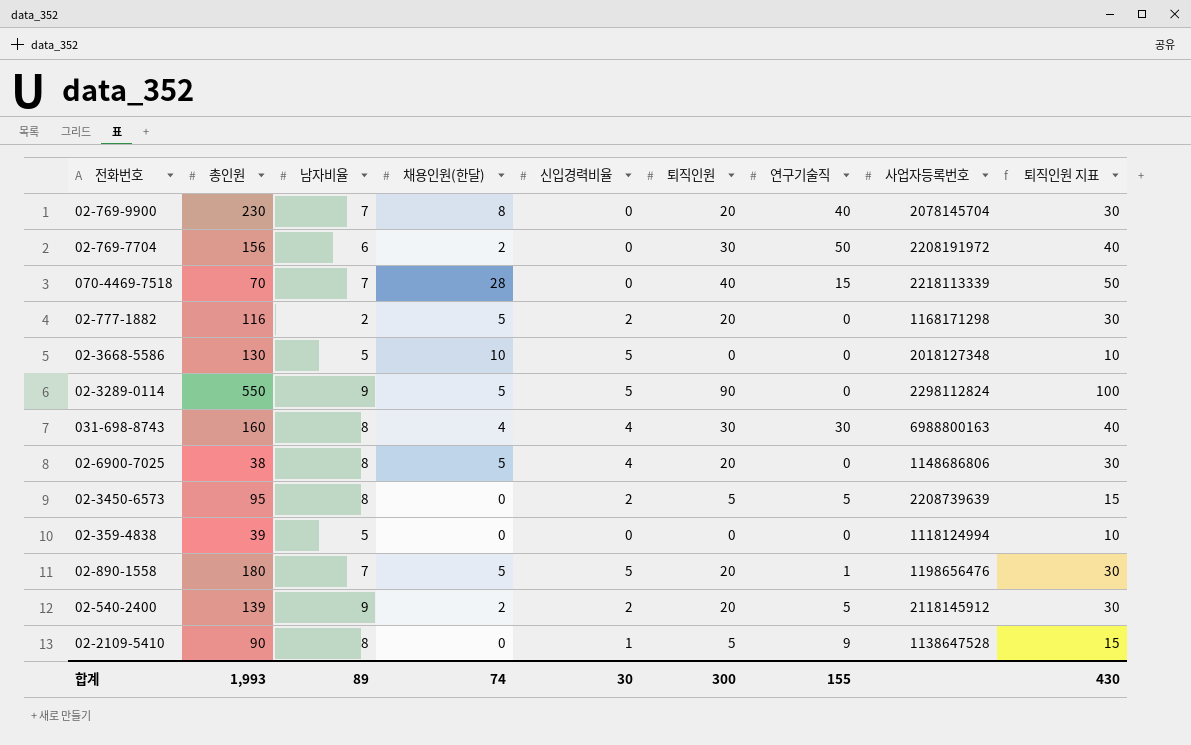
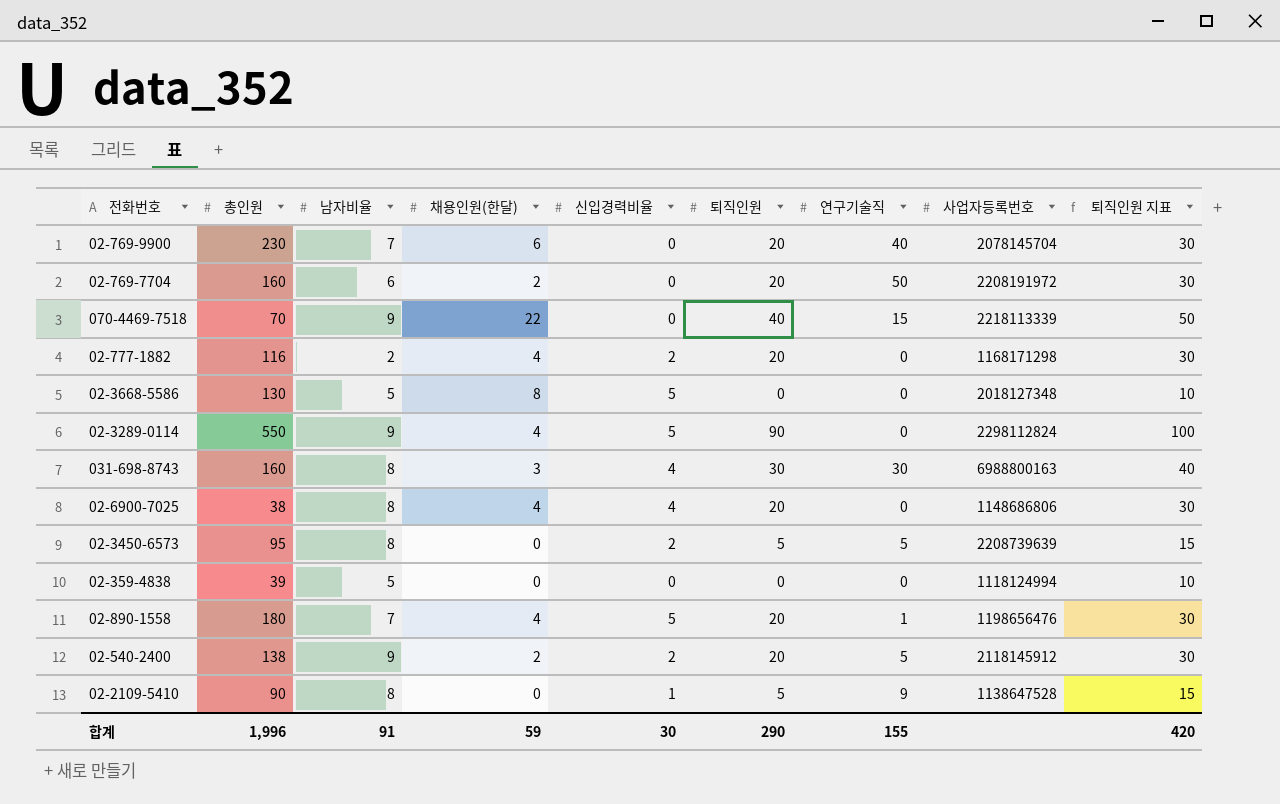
02-769-9900 | 채용인원(한달): 8 -> 6
02-769-7704 | 총인원: 156 -> 160
02-769-7704 | 퇴직인원: 30 -> 20
02-769-7704 | 퇴직인원 지표: 40 -> 30
070-4469-7518 | 남자비율: 7 -> 9
070-4469-7518 | 채용인원(한달): 28 -> 22
02-777-1882 | 채용인원(한달): 5 -> 4
02-3668-5586 | 채용인원(한달): 10 -> 8
02-3289-0114 | 채용인원(한달): 5 -> 4
031-698-8743 | 채용인원(한달): 4 -> 3
02-6900-7025 | 채용인원(한달): 5 -> 4
02-890-1558 | 채용인원(한달): 5 -> 4
02-540-2400 | 총인원: 139 -> 138
합계 | 총인원: 1,993 -> 1,996
합계 | 남자비율: 89 -> 91
합계 | 채용인원(한달): 74 -> 59
합계 | 퇴직인원: 300 -> 290
합계 | 퇴직인원 지표: 430 -> 420

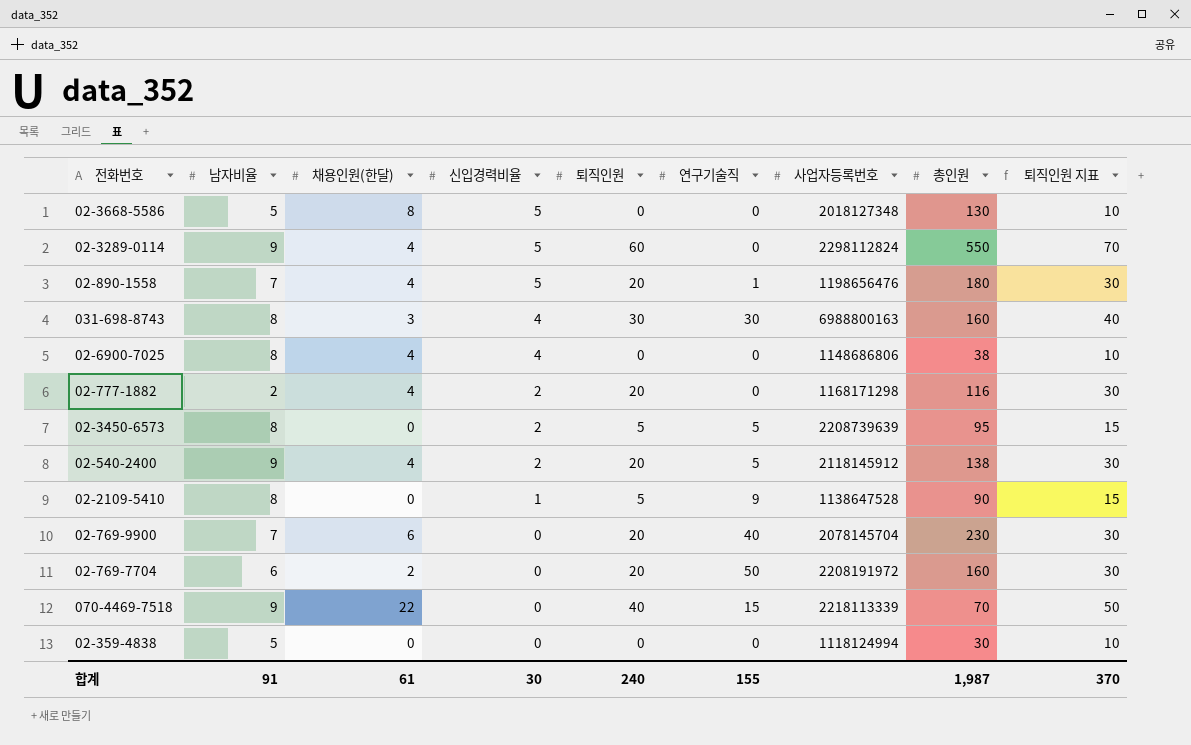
row order: none -> 신입경력비율 descending
column 총인원 | position: 2 -> 8
02-3289-0114 | 퇴직인원: 90 -> 60
02-3289-0114 | 퇴직인원 지표: 100 -> 70
02-6900-7025 | 퇴직인원: 20 -> 0
02-6900-7025 | 퇴직인원 지표: 30 -> 10
02-540-2400 | 채용인원(한달): 2 -> 4
02-359-4838 | 총인원: 39 -> 30
합계 | 채용인원(한달): 59 -> 61
합계 | 퇴직인원: 290 -> 240
합계 | 총인원: 1,996 -> 1,987
합계 | 퇴직인원 지표: 420 -> 370

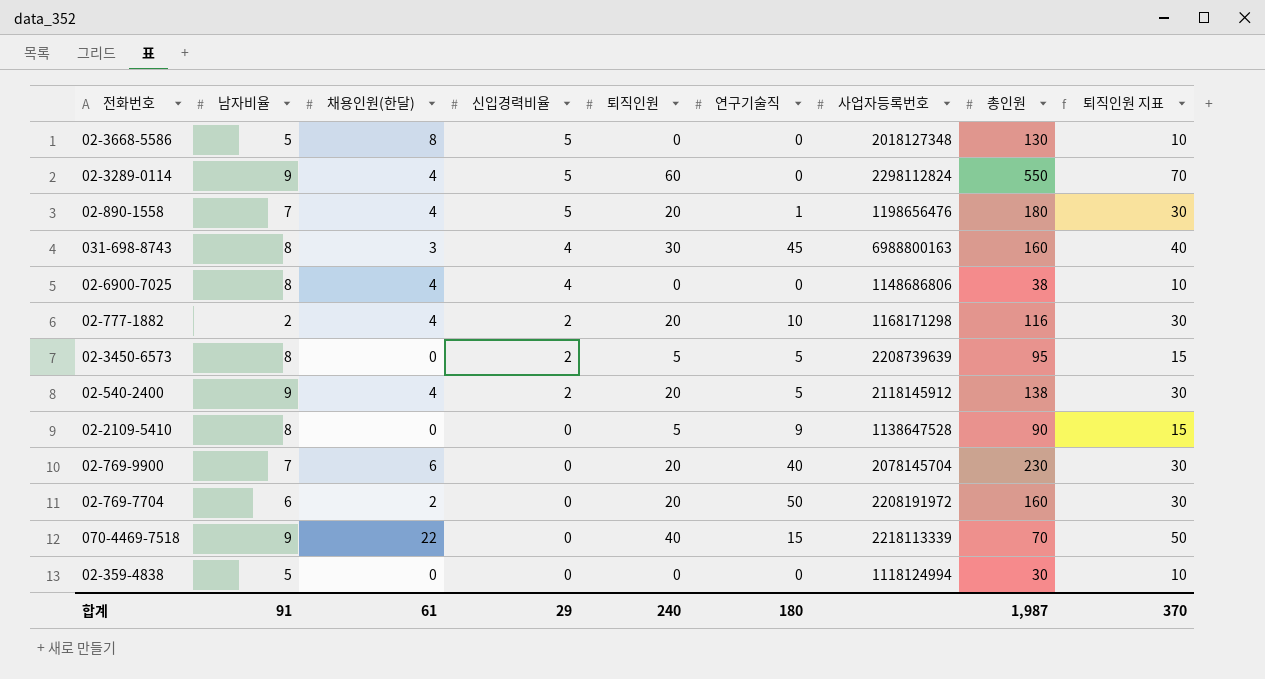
031-698-8743 | 연구기술직: 30 -> 45
02-777-1882 | 연구기술직: 0 -> 10
02-2109-5410 | 신입경력비율: 1 -> 0
합계 | 신입경력비율: 30 -> 29
합계 | 연구기술직: 155 -> 180

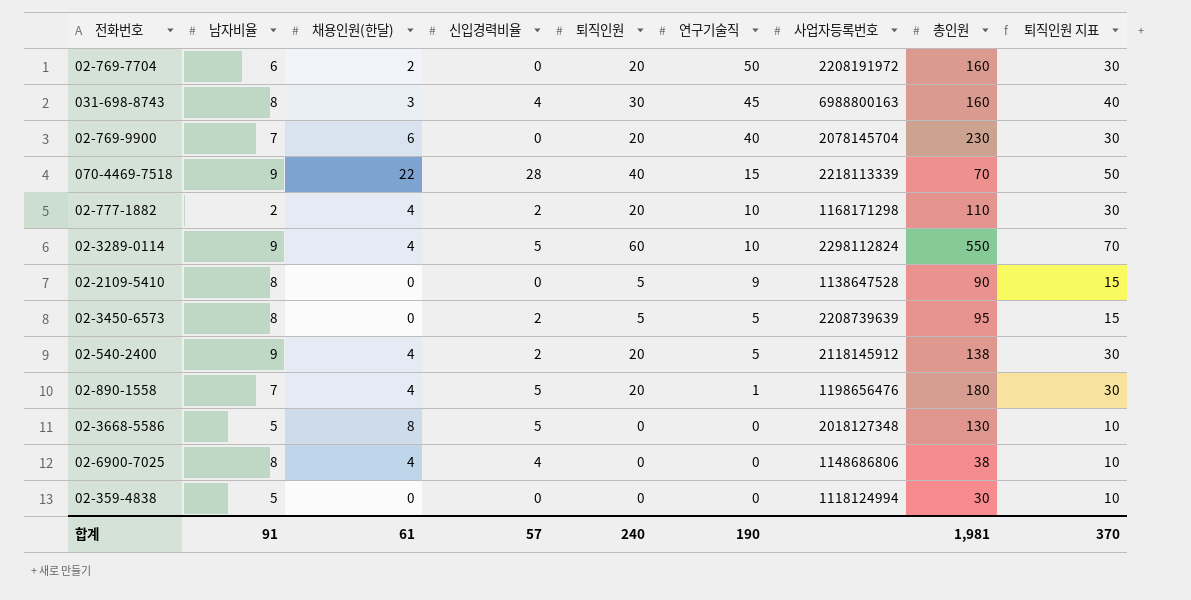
row order: 신입경력비율 descending -> 연구기술직 descending
070-4469-7518 | 신입경력비율: 0 -> 28
02-777-1882 | 총인원: 116 -> 110
02-3289-0114 | 연구기술직: 0 -> 10
합계 | 신입경력비율: 29 -> 57
합계 | 연구기술직: 180 -> 190
합계 | 총인원: 1,987 -> 1,981

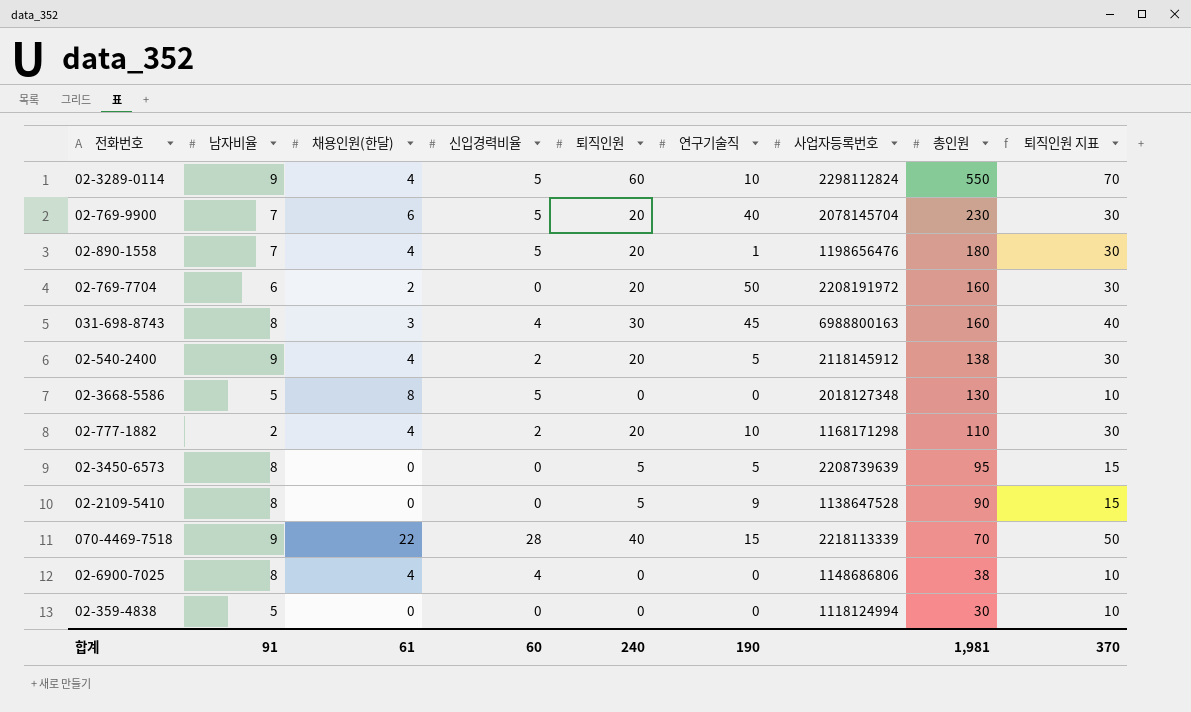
row order: 연구기술직 descending -> 총인원 descending
02-769-9900 | 신입경력비율: 0 -> 5
02-3450-6573 | 신입경력비율: 2 -> 0
합계 | 신입경력비율: 57 -> 60

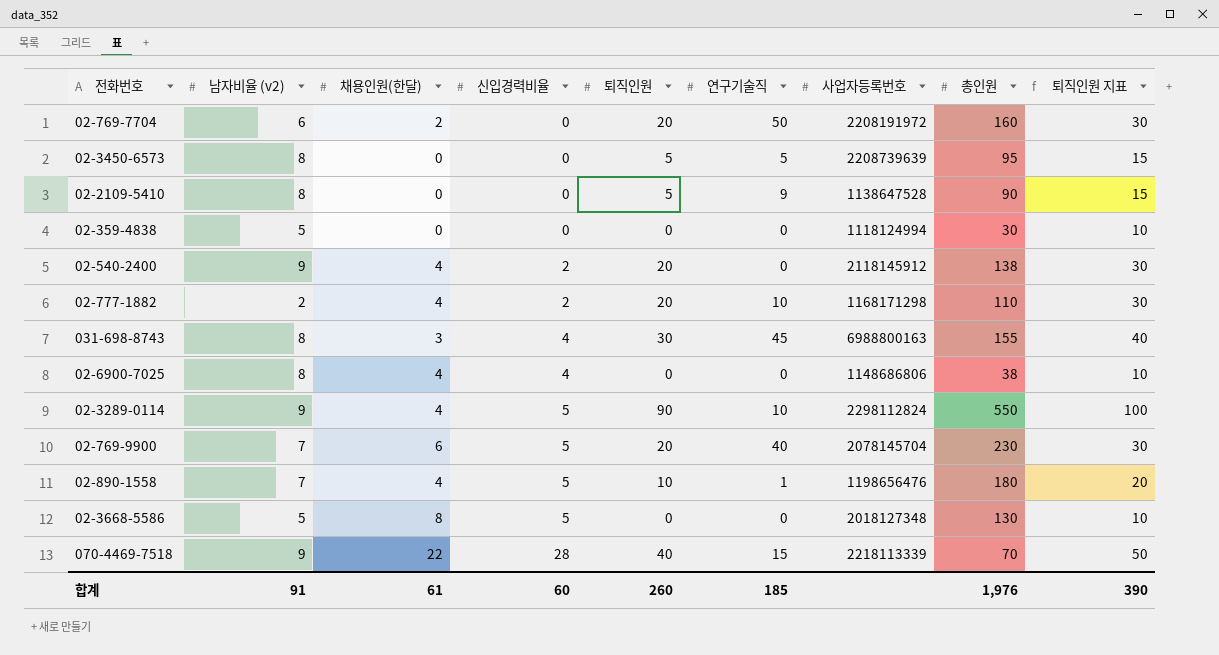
row order: 총인원 descending -> 신입경력비율 ascending
column name: 남자비율 -> 남자비율 (v2)
02-540-2400 | 연구기술직: 5 -> 0
031-698-8743 | 총인원: 160 -> 155
02-3289-0114 | 퇴직인원: 60 -> 90
02-3289-0114 | 퇴직인원 지표: 70 -> 100
02-890-1558 | 퇴직인원: 20 -> 10
02-890-1558 | 퇴직인원 지표: 30 -> 20
합계 | 퇴직인원: 240 -> 260
합계 | 연구기술직: 190 -> 185
합계 | 총인원: 1,981 -> 1,976
합계 | 퇴직인원 지표: 370 -> 390

